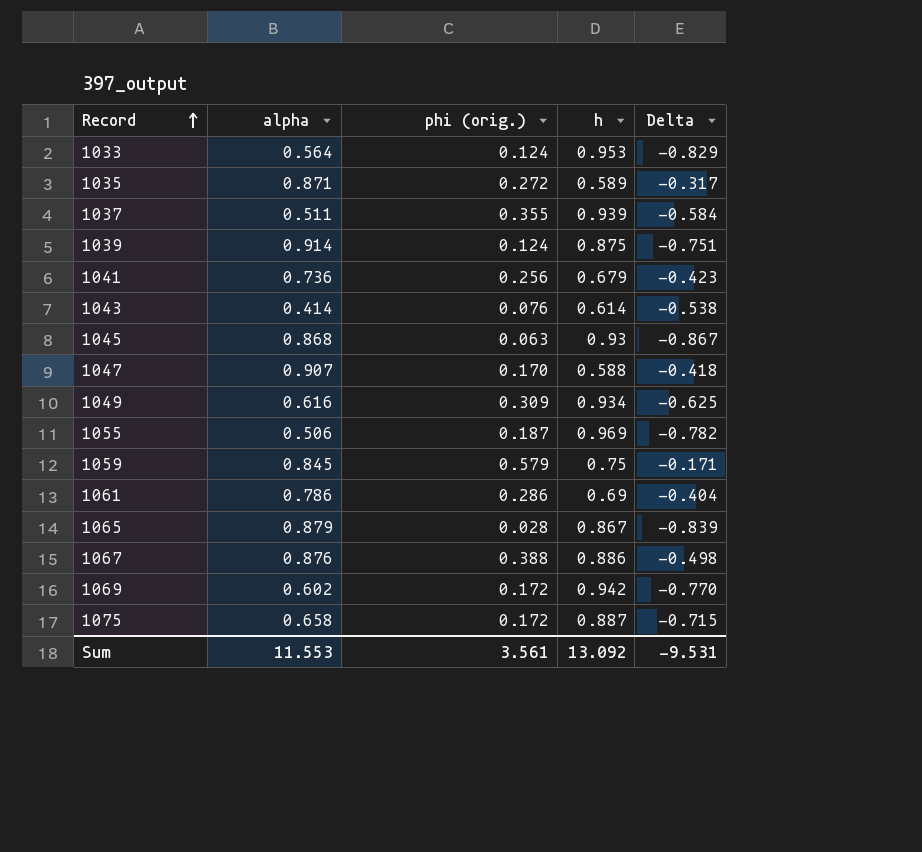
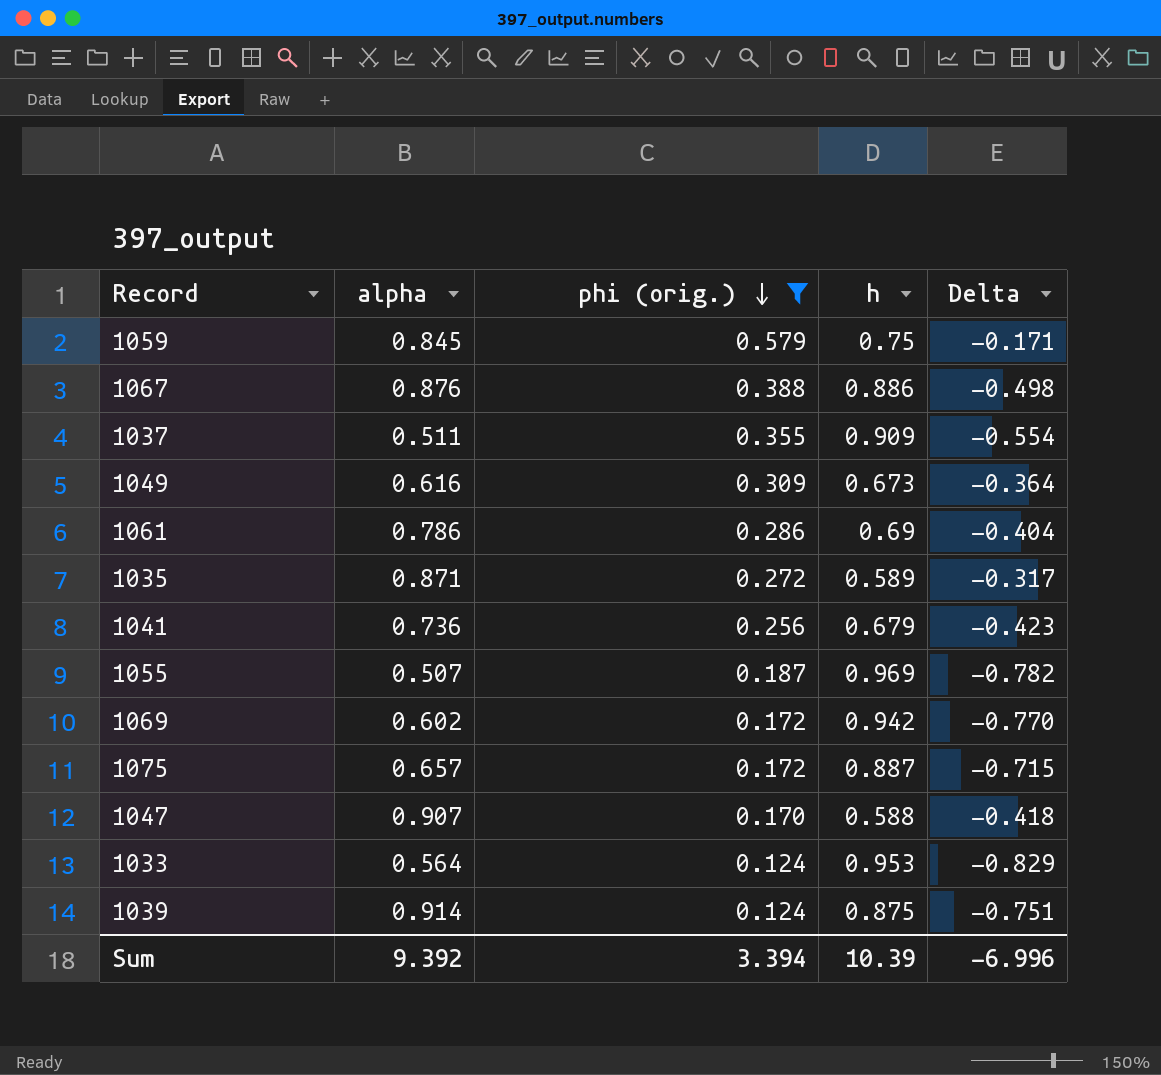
filter: none -> phi (orig.) >= 0.124
row order: Record ascending -> phi (orig.) descending
1037 | h: 0.939 -> 0.909
1037 | Delta: -0.584 -> -0.554
1049 | h: 0.934 -> 0.673
1049 | Delta: -0.625 -> -0.364
1055 | alpha: 0.506 -> 0.507
1075 | alpha: 0.658 -> 0.657
Sum | alpha: 11.553 -> 9.392
Sum | phi (orig.): 3.561 -> 3.394
Sum | h: 13.092 -> 10.39
Sum | Delta: -9.531 -> -6.996

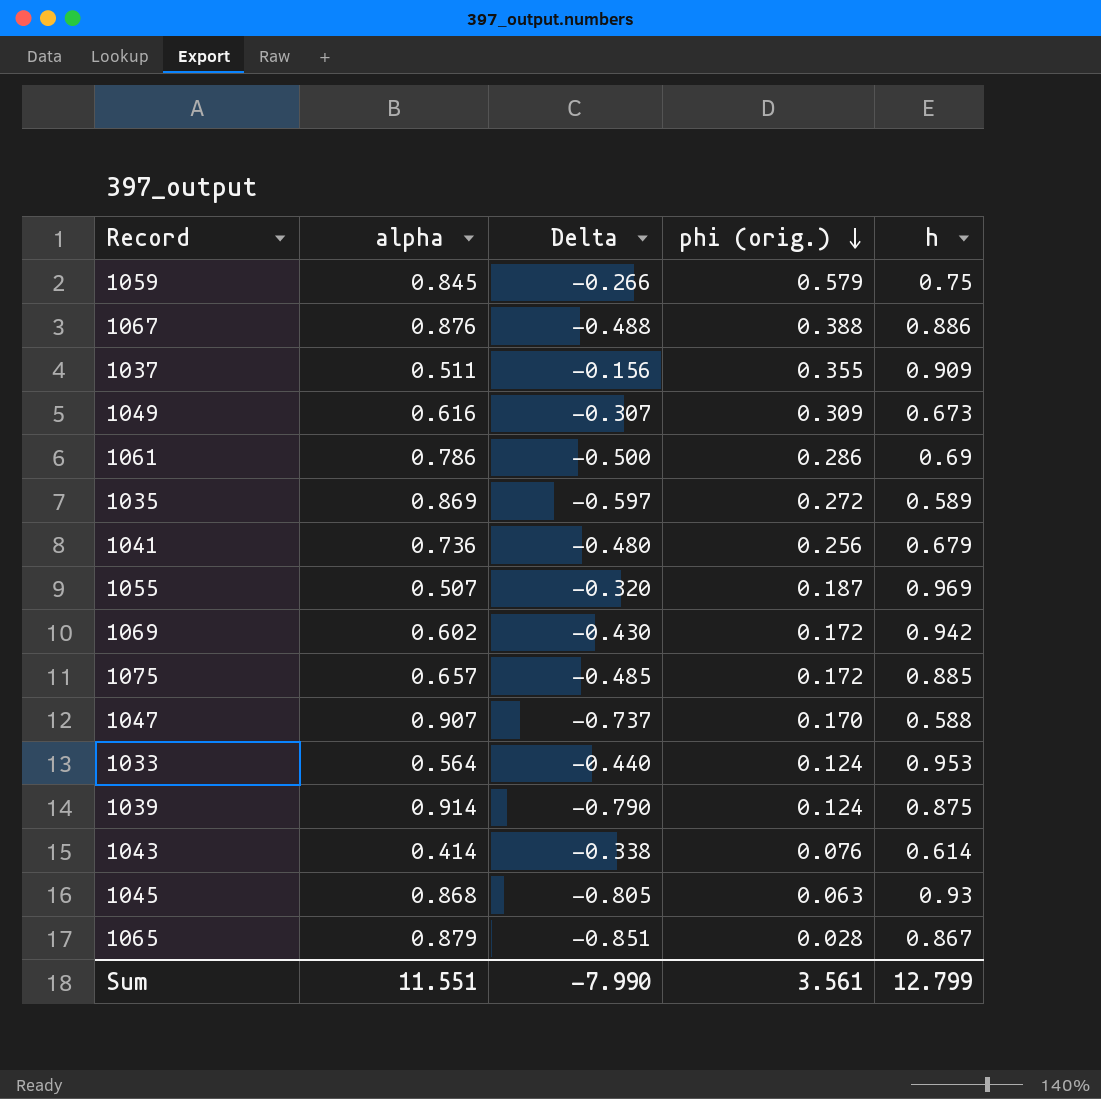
filter: phi (orig.) >= 0.124 -> none
column Delta | formula: [phi (orig.)] - [h] -> [phi (orig.)] - [alpha]
column Delta | position: 5 -> 3
1035 | alpha: 0.871 -> 0.869
1075 | h: 0.887 -> 0.885
Sum | alpha: 9.392 -> 11.551
Sum | Delta: -6.996 -> -7.990
Sum | phi (orig.): 3.394 -> 3.561
Sum | h: 10.39 -> 12.799

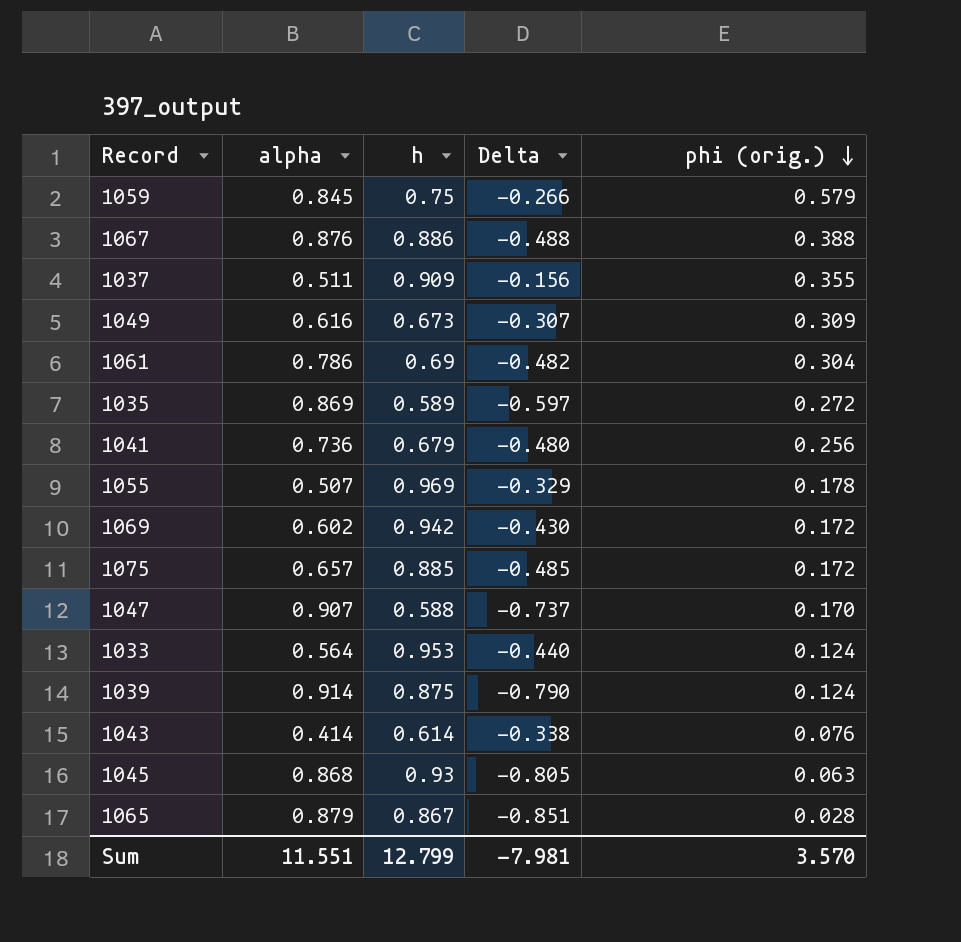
column h | position: 5 -> 3
1061 | Delta: -0.500 -> -0.482
1061 | phi (orig.): 0.286 -> 0.304
1055 | Delta: -0.320 -> -0.329
1055 | phi (orig.): 0.187 -> 0.178
Sum | Delta: -7.990 -> -7.981
Sum | phi (orig.): 3.561 -> 3.570

